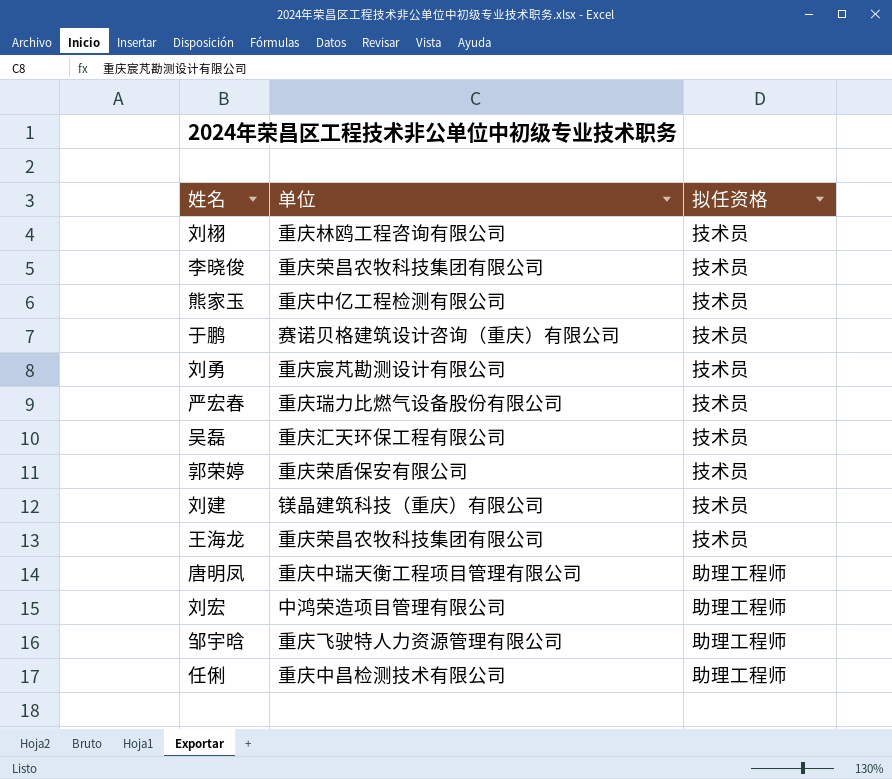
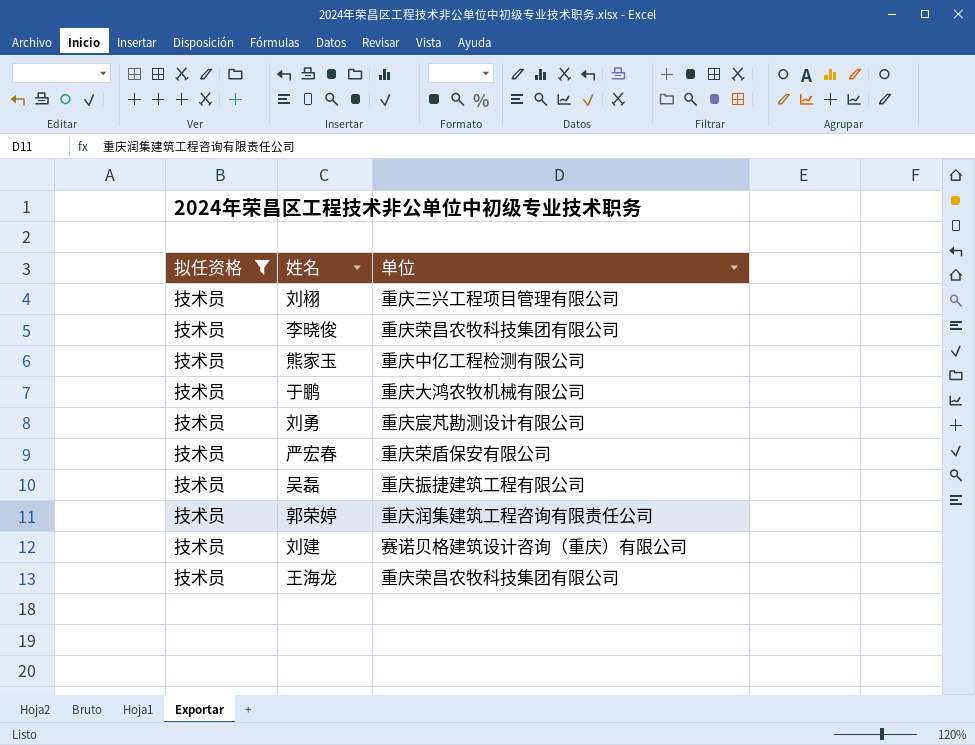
filter: none -> 拟任资格 = 技术员
column 拟任资格 | position: 3 -> 1
刘栩 | 单位: 重庆林鸥工程咨询有限公司 -> 重庆三兴工程项目管理有限公司
于鹏 | 单位: 赛诺贝格建筑设计咨询（重庆）有限公司 -> 重庆大鸿农牧机械有限公司
严宏春 | 单位: 重庆瑞力比燃气设备股份有限公司 -> 重庆荣盾保安有限公司
吴磊 | 单位: 重庆汇天环保工程有限公司 -> 重庆振捷建筑工程有限公司
郭荣婷 | 单位: 重庆荣盾保安有限公司 -> 重庆润集建筑工程咨询有限责任公司
刘建 | 单位: 镁晶建筑科技（重庆）有限公司 -> 赛诺贝格建筑设计咨询（重庆）有限公司

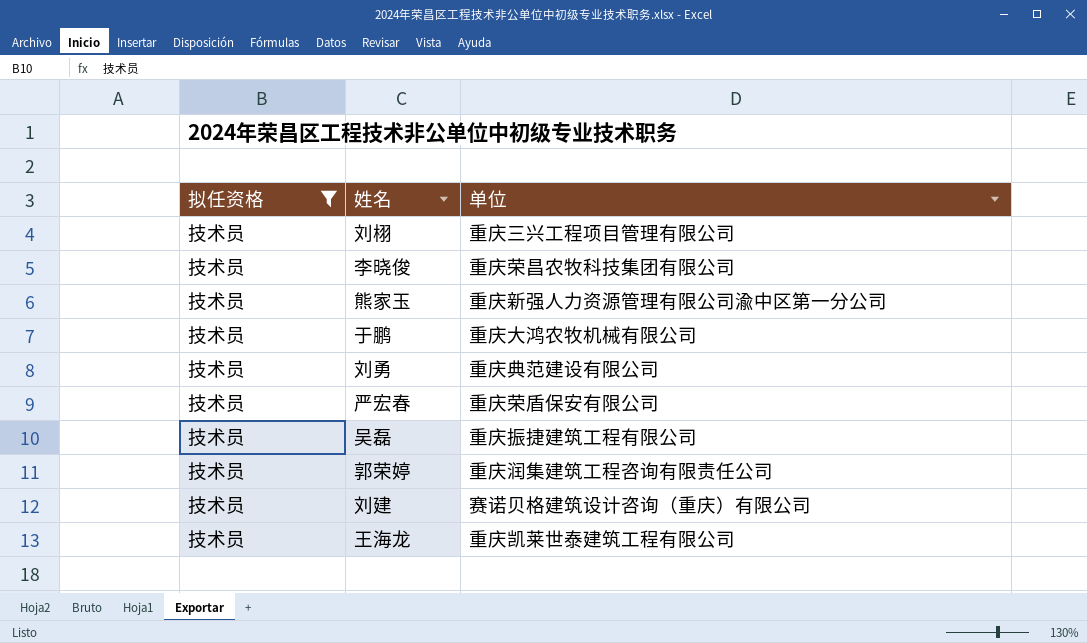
熊家玉 | 单位: 重庆中亿工程检测有限公司 -> 重庆新强人力资源管理有限公司渝中区第一分公司
刘勇 | 单位: 重庆宸芃勘测设计有限公司 -> 重庆典范建设有限公司
王海龙 | 单位: 重庆荣昌农牧科技集团有限公司 -> 重庆凯莱世泰建筑工程有限公司

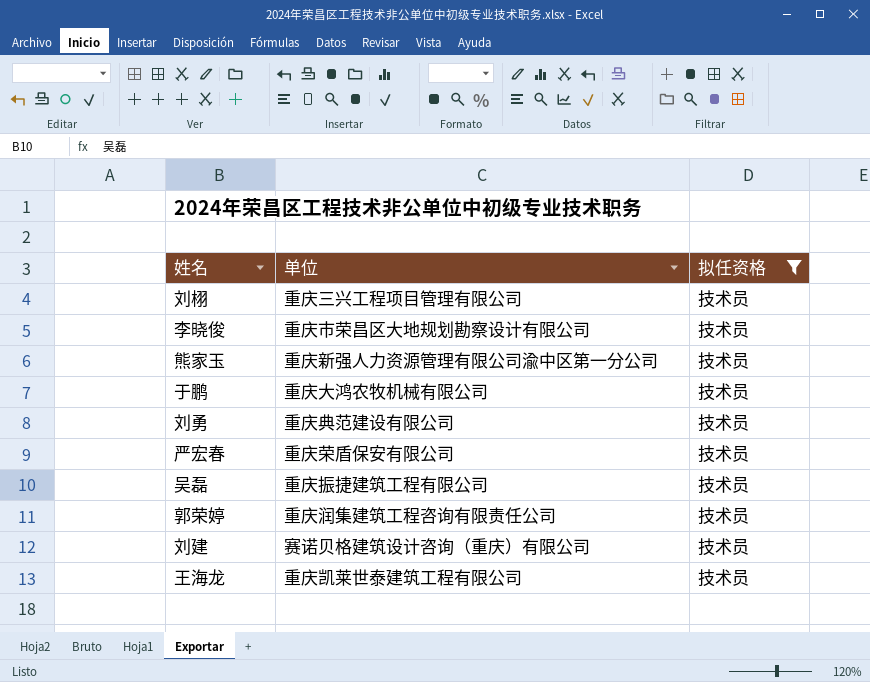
column 拟任资格 | position: 1 -> 3
李晓俊 | 单位: 重庆荣昌农牧科技集团有限公司 -> 重庆市荣昌区大地规划勘察设计有限公司

